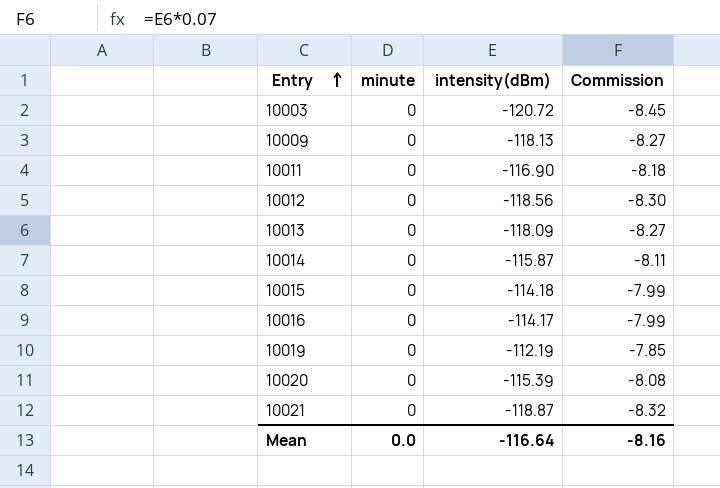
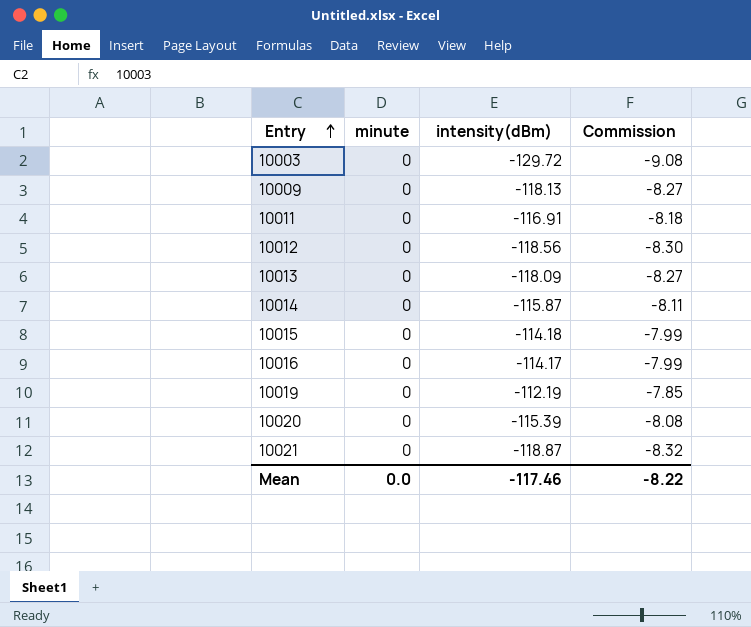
10003 | intensity(dBm): -120.72 -> -129.72
10003 | Commission: -8.45 -> -9.08
10011 | intensity(dBm): -116.90 -> -116.91
Mean | intensity(dBm): -116.64 -> -117.46
Mean | Commission: -8.16 -> -8.22

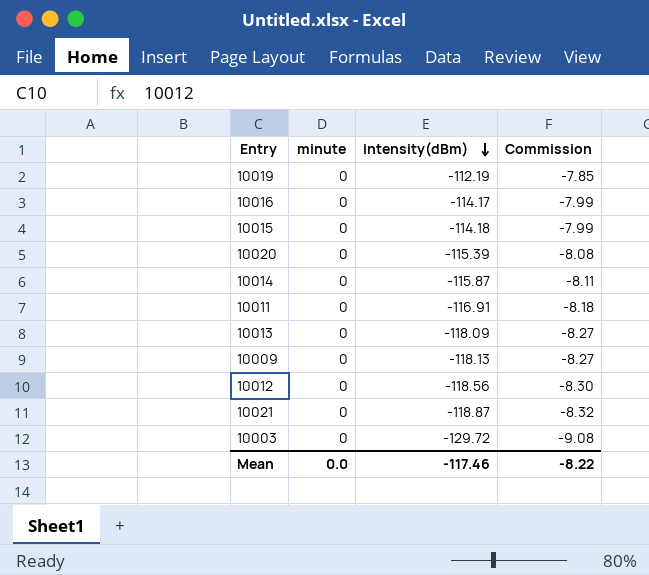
row order: Entry ascending -> intensity(dBm) descending

